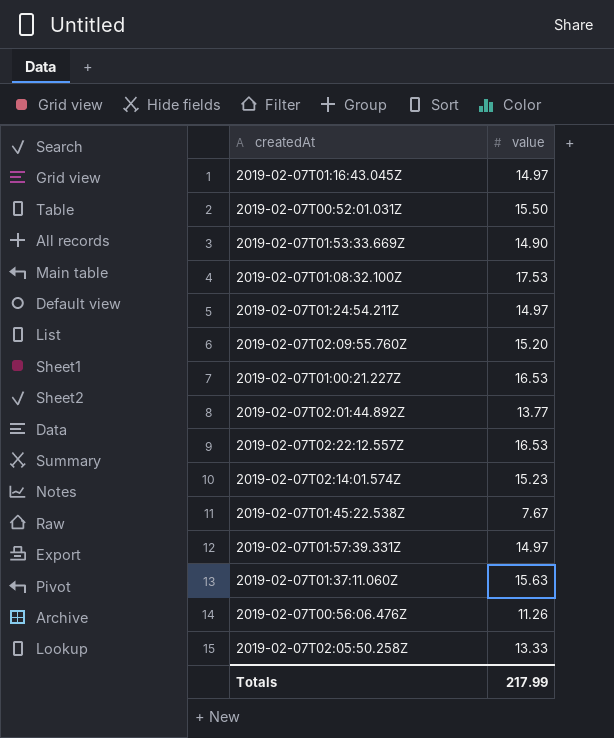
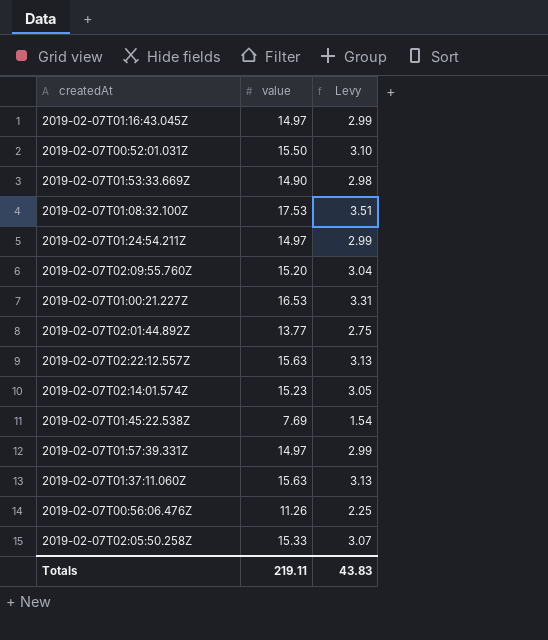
column Levy | formula: none -> [value] * 0.2
2019-02-07T02:22:12.557Z | value: 16.53 -> 15.63
2019-02-07T01:45:22.538Z | value: 7.67 -> 7.69
2019-02-07T02:05:50.258Z | value: 13.33 -> 15.33
Totals | value: 217.99 -> 219.11

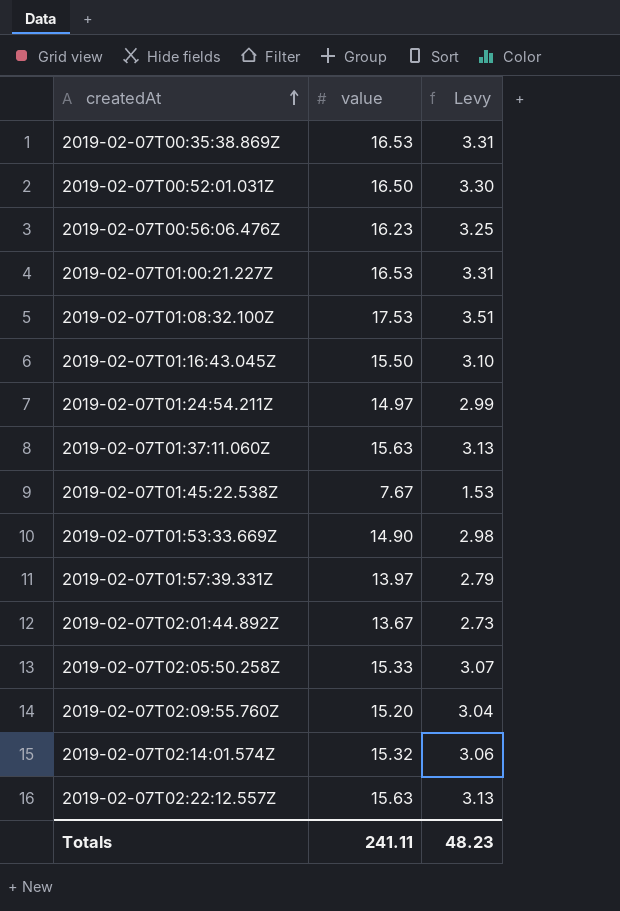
row order: none -> createdAt ascending
row 2019-02-07T00:35:38.869Z: none -> 16.53 | 3.31
2019-02-07T00:52:01.031Z | value: 15.50 -> 16.50
2019-02-07T00:52:01.031Z | Levy: 3.10 -> 3.30
2019-02-07T00:56:06.476Z | value: 11.26 -> 16.23
2019-02-07T00:56:06.476Z | Levy: 2.25 -> 3.25
2019-02-07T01:16:43.045Z | value: 14.97 -> 15.50
2019-02-07T01:16:43.045Z | Levy: 2.99 -> 3.10
2019-02-07T01:45:22.538Z | value: 7.69 -> 7.67
2019-02-07T01:45:22.538Z | Levy: 1.54 -> 1.53
2019-02-07T01:57:39.331Z | value: 14.97 -> 13.97
2019-02-07T01:57:39.331Z | Levy: 2.99 -> 2.79
2019-02-07T02:01:44.892Z | value: 13.77 -> 13.67
2019-02-07T02:01:44.892Z | Levy: 2.75 -> 2.73
2019-02-07T02:14:01.574Z | value: 15.23 -> 15.32
2019-02-07T02:14:01.574Z | Levy: 3.05 -> 3.06
Totals | value: 219.11 -> 241.11
Totals | Levy: 43.83 -> 48.23

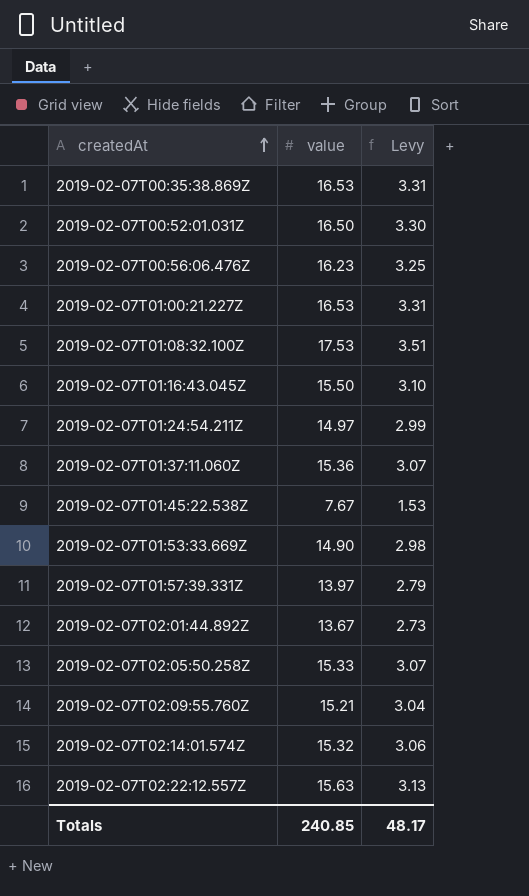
2019-02-07T01:37:11.060Z | value: 15.63 -> 15.36
2019-02-07T01:37:11.060Z | Levy: 3.13 -> 3.07
2019-02-07T02:09:55.760Z | value: 15.20 -> 15.21
Totals | value: 241.11 -> 240.85
Totals | Levy: 48.23 -> 48.17

